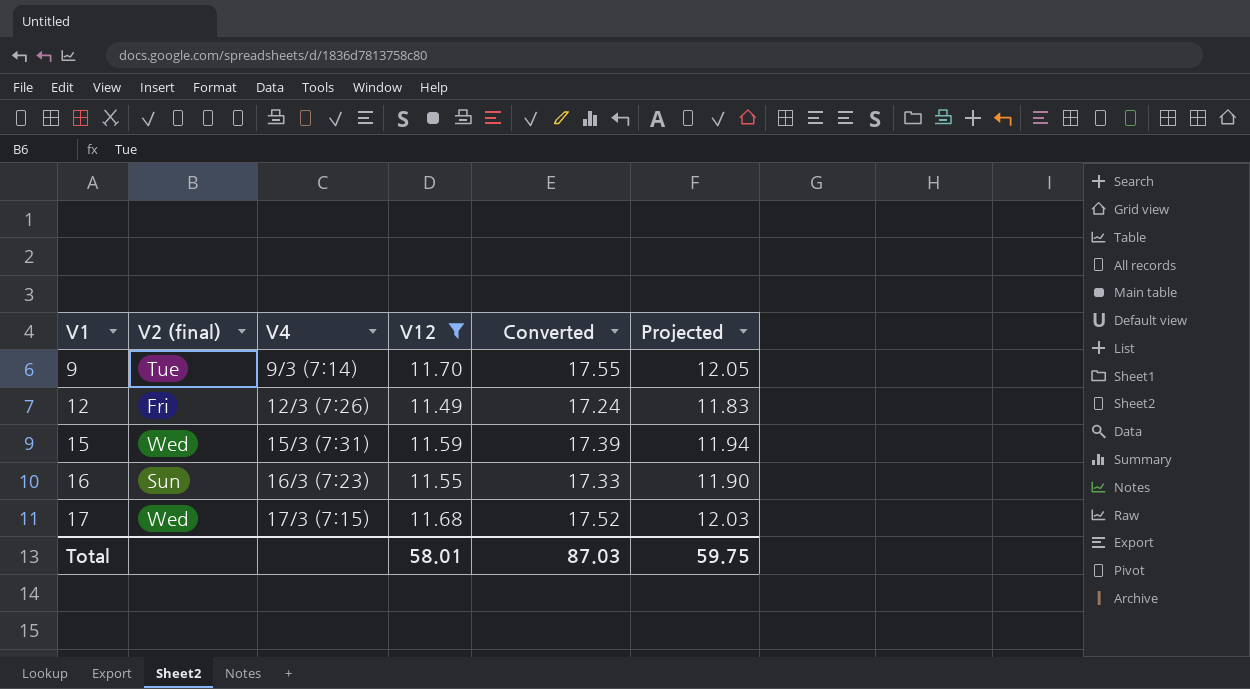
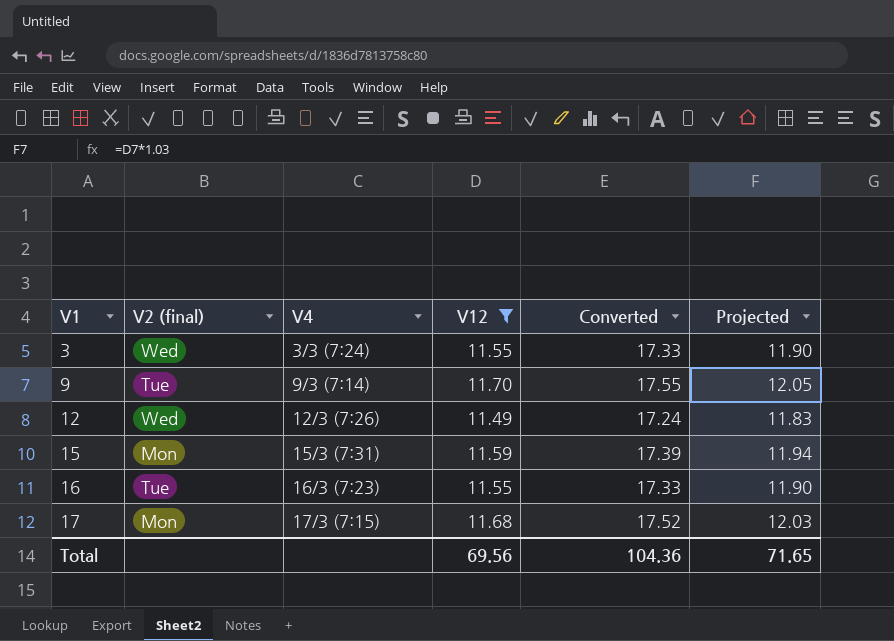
row 3: none -> Wed | 3/3 (7:24) | 11.55 | 17.33 | 11.90
12 | V2 (final): Fri -> Wed
15 | V2 (final): Wed -> Mon
16 | V2 (final): Sun -> Tue
17 | V2 (final): Wed -> Mon
Total | V12: 58.01 -> 69.56
Total | Converted: 87.03 -> 104.36
Total | Projected: 59.75 -> 71.65

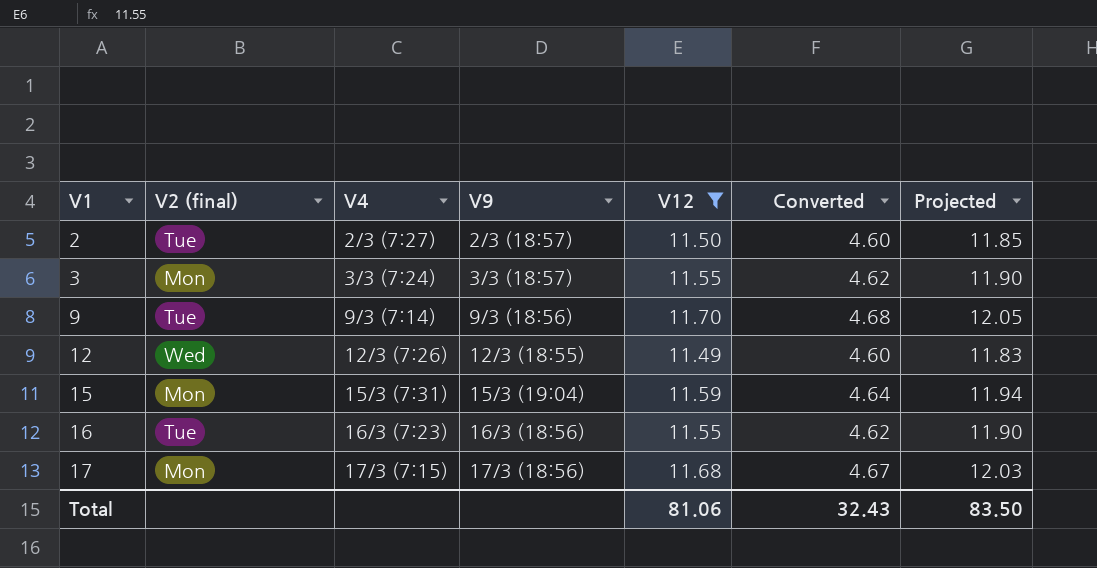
column V9 | position: none -> 4
column Converted | formula: [V12] * 1.5 -> [V12] * 0.4
row 2: none -> Tue | 2/3 (7:27) | 2/3 (18:57) | 11.50 | 4.60 | 11.85
3 | V2 (final): Wed -> Mon
Total | V12: 69.56 -> 81.06
Total | Converted: 104.36 -> 32.43
Total | Projected: 71.65 -> 83.50

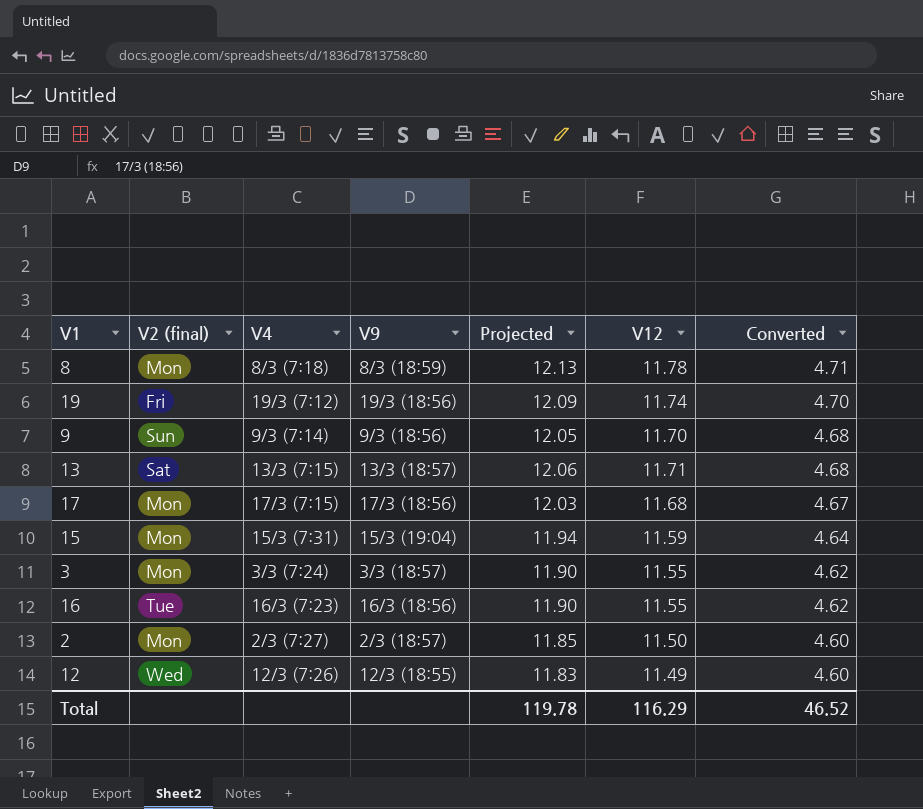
filter: V12 <= 11.70 -> none
row order: V1 ascending -> Converted descending
column Projected | position: 7 -> 5
9 | V2 (final): Tue -> Sun
2 | V2 (final): Tue -> Mon
Total | Projected: 83.50 -> 119.78
Total | V12: 81.06 -> 116.29
Total | Converted: 32.43 -> 46.52

